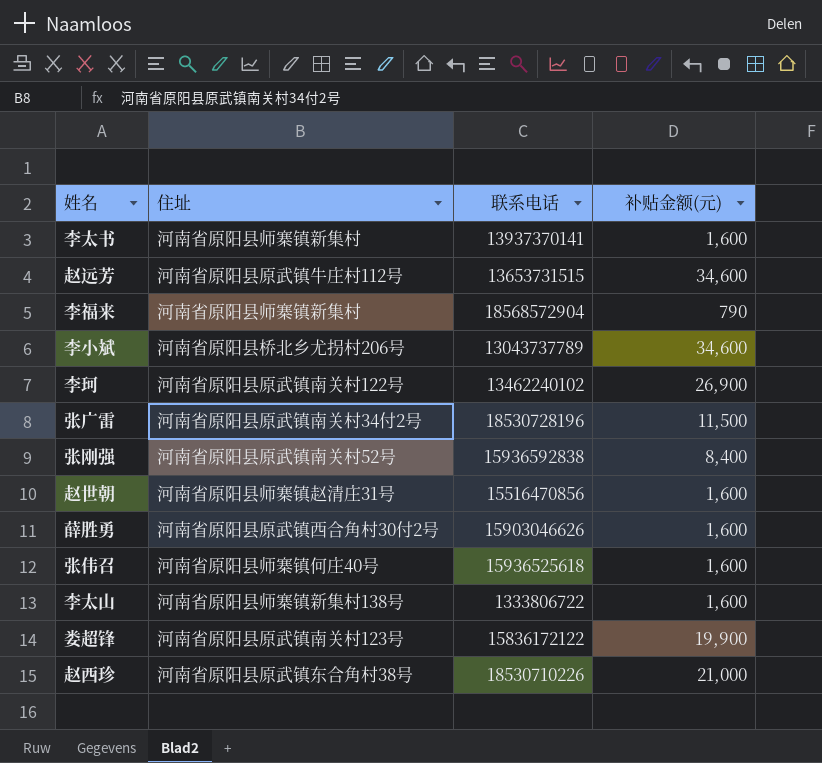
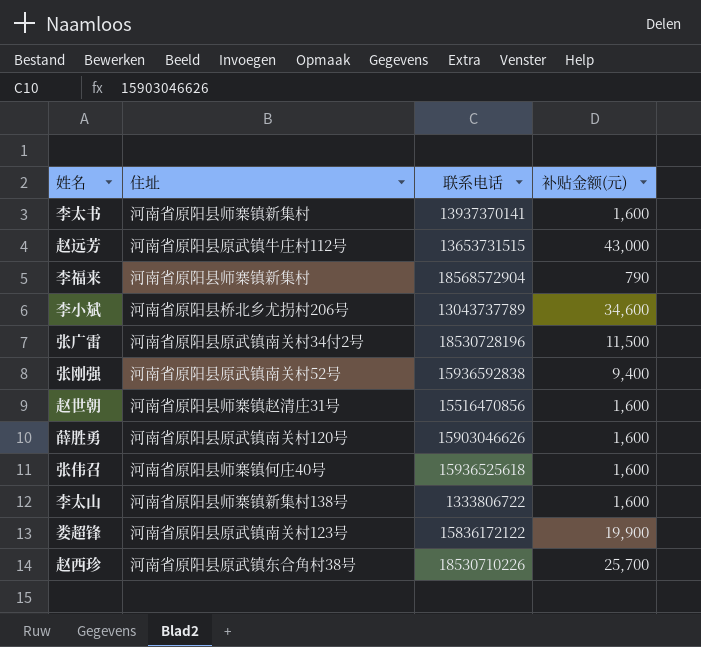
row 李珂: 河南省原阳县原武镇南关村122号 | 13462240102 | 26,900 -> none
赵远芳 | 补贴金额(元): 34,600 -> 43,000
张刚强 | 补贴金额(元): 8,400 -> 9,400
薛胜勇 | 住址: 河南省原阳县原武镇西合角村30付2号 -> 河南省原阳县原武镇南关村120号
赵西珍 | 补贴金额(元): 21,000 -> 25,700

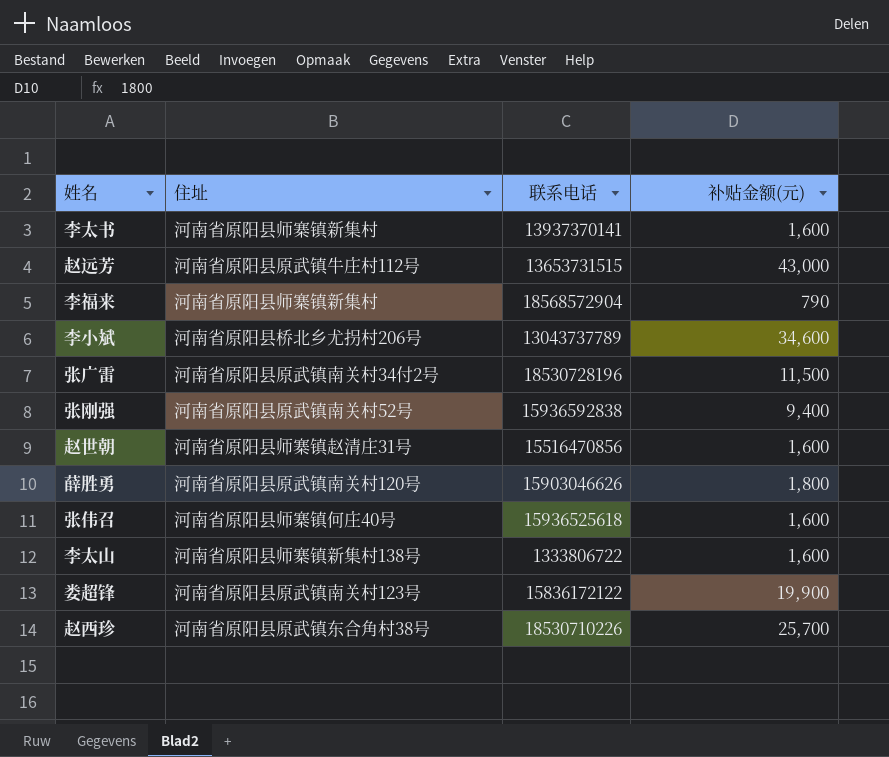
薛胜勇 | 补贴金额(元): 1,600 -> 1,800

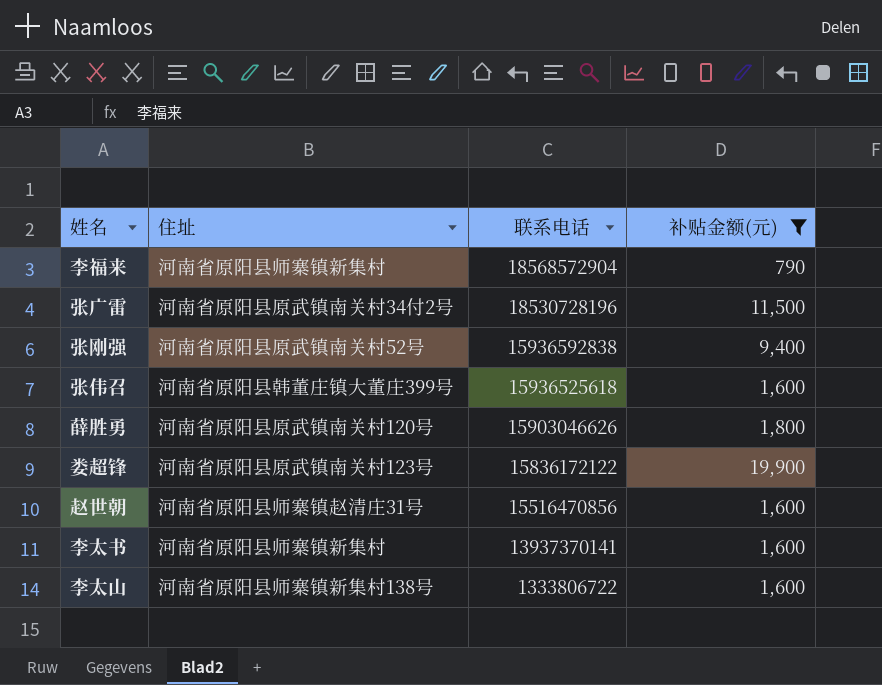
filter: none -> 补贴金额(元) <= 19,900
row order: none -> 联系电话 descending
张伟召 | 住址: 河南省原阳县师寨镇何庄40号 -> 河南省原阳县韩董庄镇大董庄399号

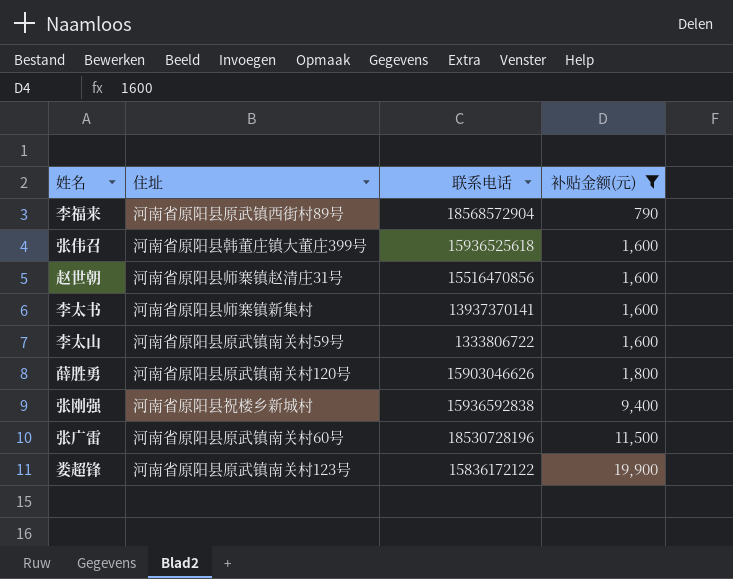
row order: 联系电话 descending -> 补贴金额(元) ascending
李福来 | 住址: 河南省原阳县师寨镇新集村 -> 河南省原阳县原武镇西街村89号
李太山 | 住址: 河南省原阳县师寨镇新集村138号 -> 河南省原阳县原武镇南关村59号
张刚强 | 住址: 河南省原阳县原武镇南关村52号 -> 河南省原阳县祝楼乡新城村
张广雷 | 住址: 河南省原阳县原武镇南关村34付2号 -> 河南省原阳县原武镇南关村60号

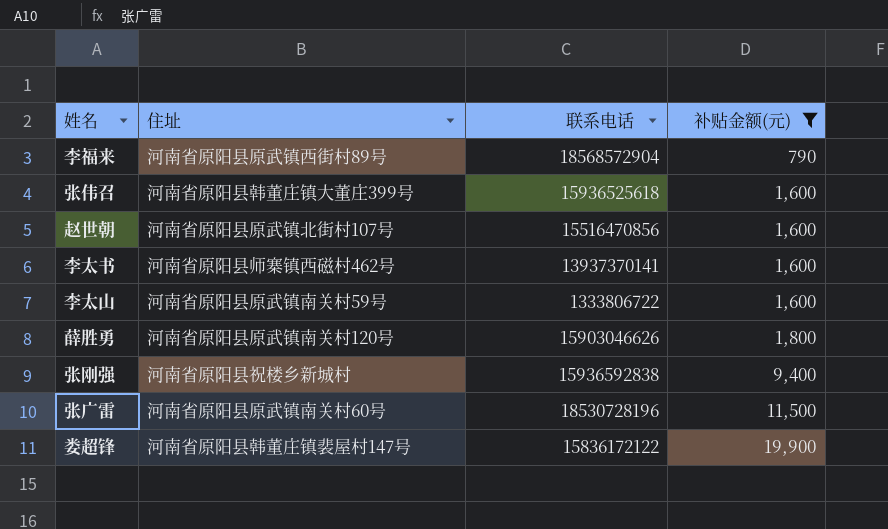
赵世朝 | 住址: 河南省原阳县师寨镇赵清庄31号 -> 河南省原阳县原武镇北街村107号
李太书 | 住址: 河南省原阳县师寨镇新集村 -> 河南省原阳县师寨镇西磁村462号
娄超锋 | 住址: 河南省原阳县原武镇南关村123号 -> 河南省原阳县韩董庄镇裴屋村147号

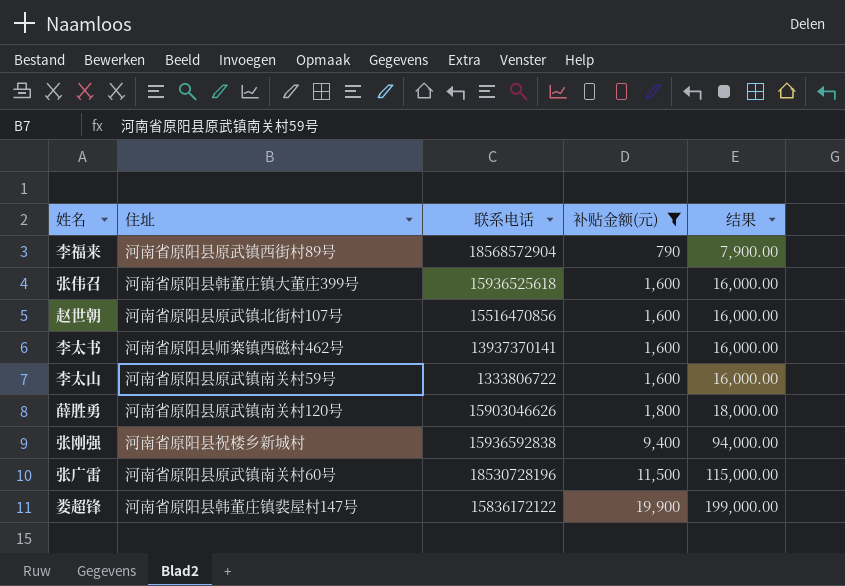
column 结果 | formula: none -> [补贴金额(元)] * 10

